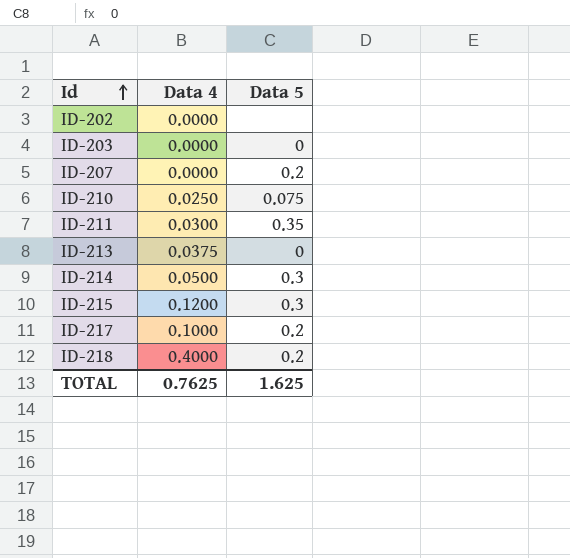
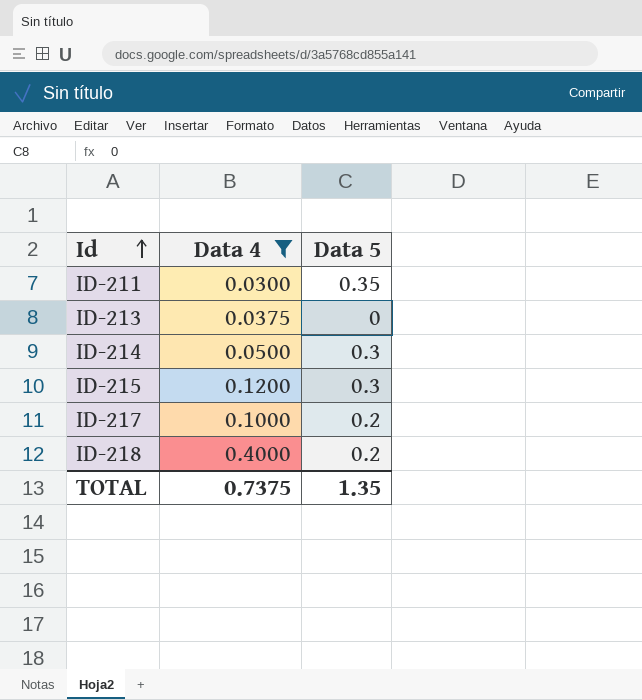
filter: none -> Data 4 >= 0.0300
TOTAL | Data 4: 0.7625 -> 0.7375
TOTAL | Data 5: 1.625 -> 1.35

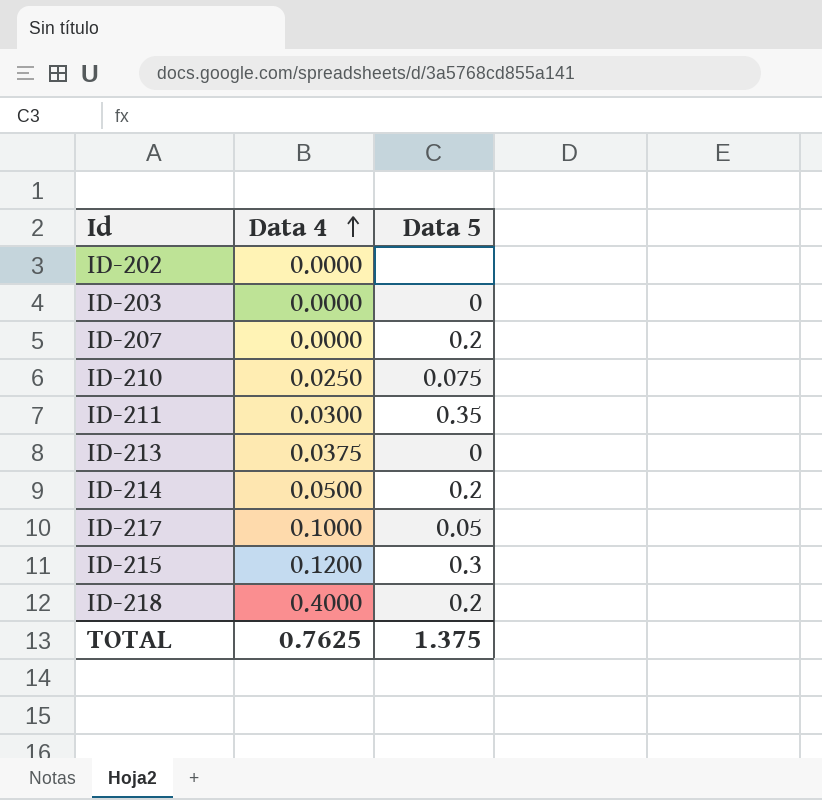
filter: Data 4 >= 0.0300 -> none
row order: Id ascending -> Data 4 ascending
ID-214 | Data 5: 0.3 -> 0.2
ID-217 | Data 5: 0.2 -> 0.05
TOTAL | Data 4: 0.7375 -> 0.7625
TOTAL | Data 5: 1.35 -> 1.375

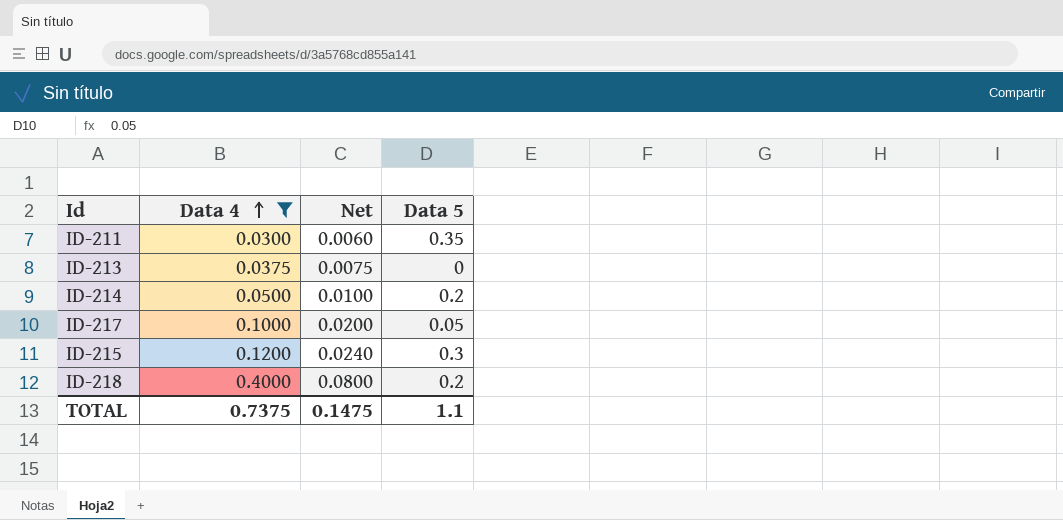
filter: none -> Data 4 >= 0.0300
column Net | formula: none -> [Data 4] * 0.2
TOTAL | Data 4: 0.7625 -> 0.7375
TOTAL | Data 5: 1.375 -> 1.1

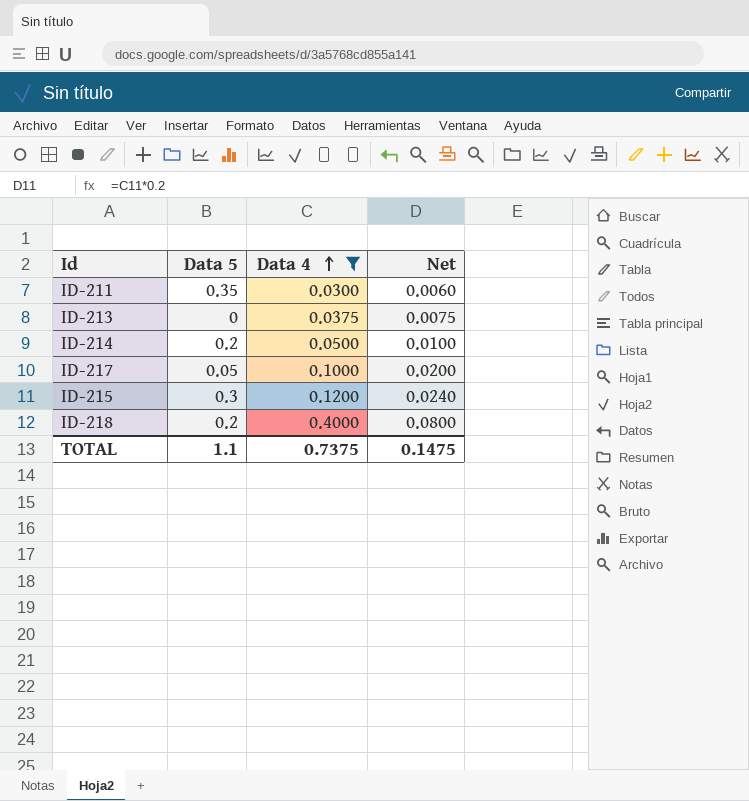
column Data 5 | position: 4 -> 2

